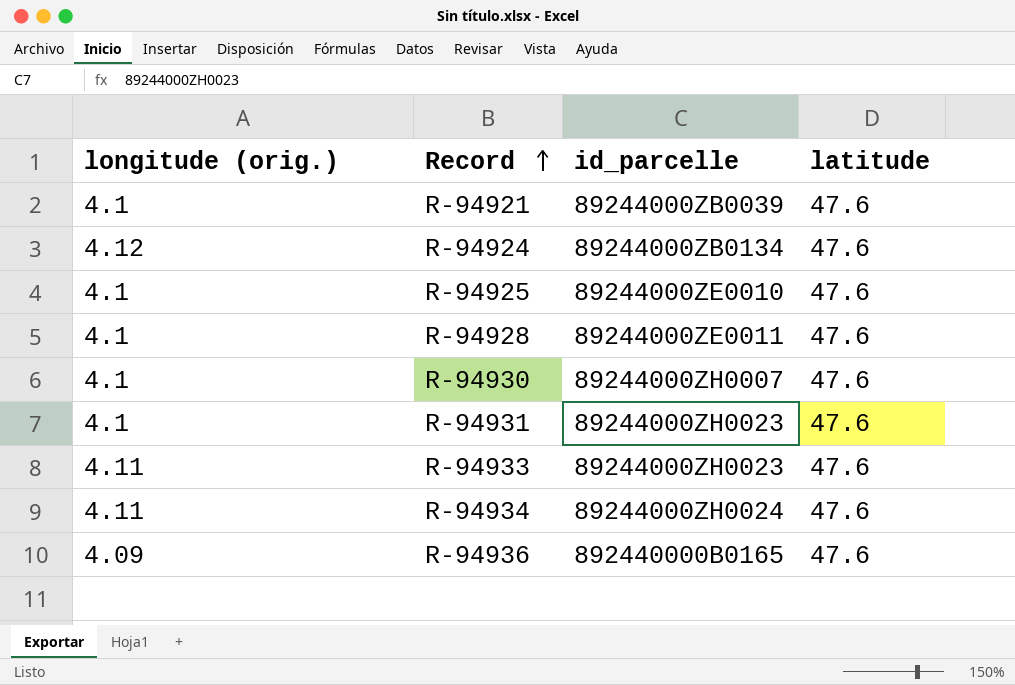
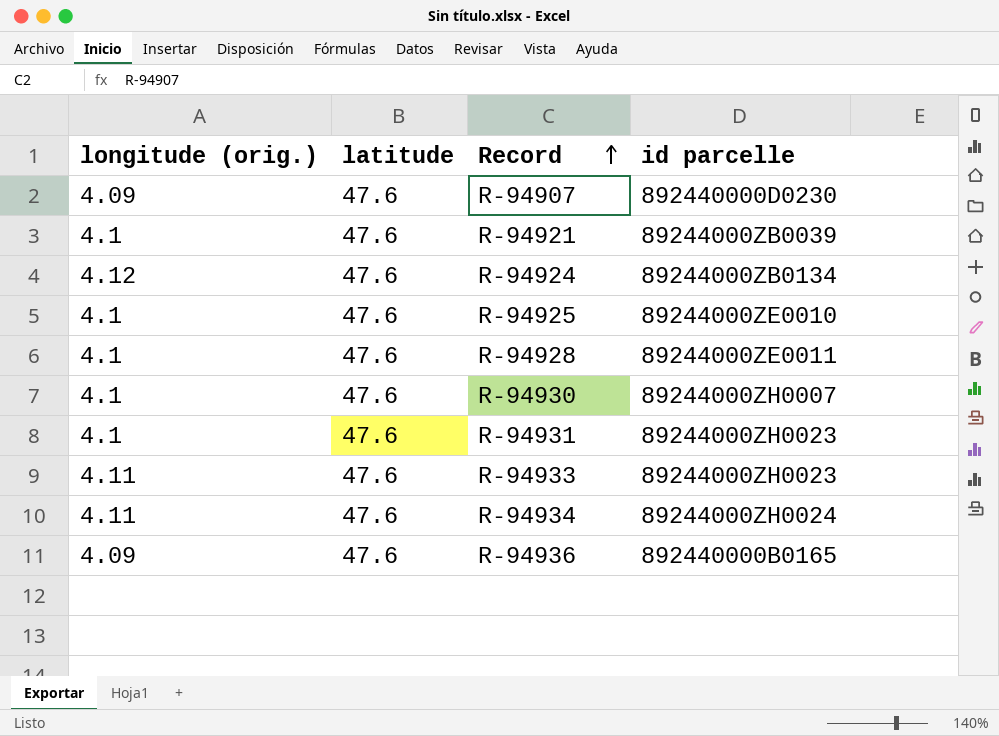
column latitude | position: 4 -> 2
column name: id_parcelle -> id parcelle
row R-94907: none -> 4.09 | 47.6 | 892440000D0230

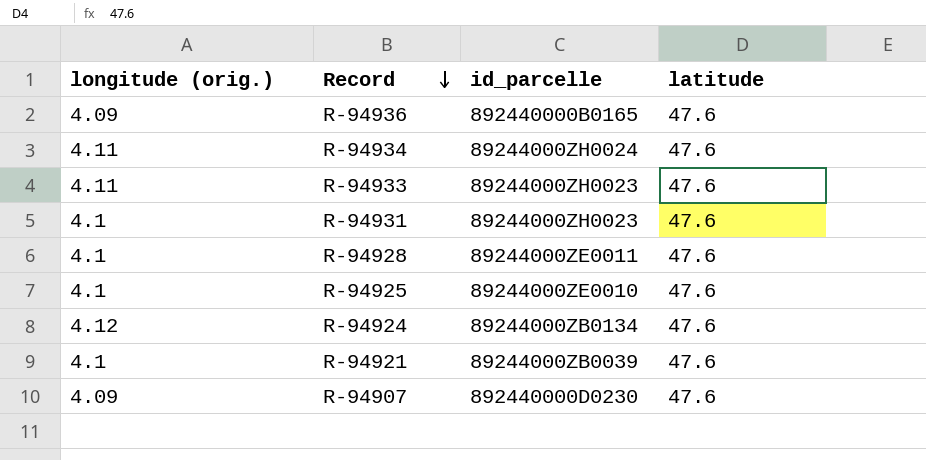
row order: Record ascending -> Record descending
column name: id parcelle -> id_parcelle
column latitude | position: 2 -> 4
row R-94930: 4.1 | 47.6 | 89244000ZH0007 -> none

